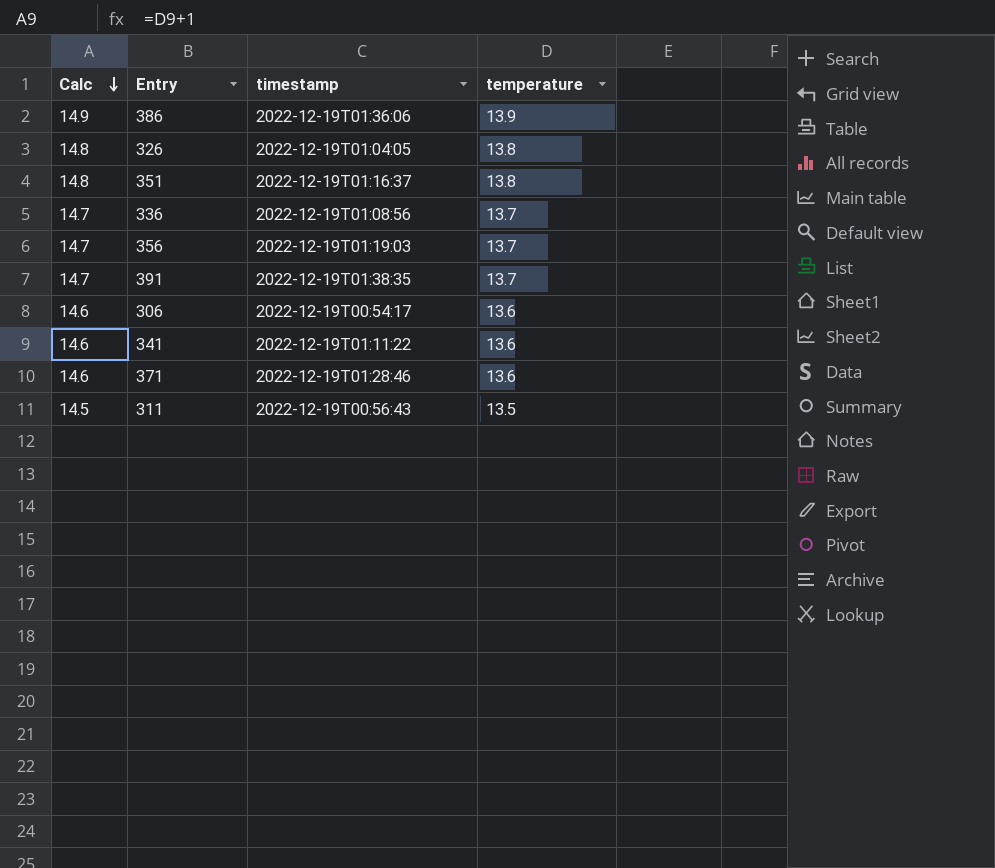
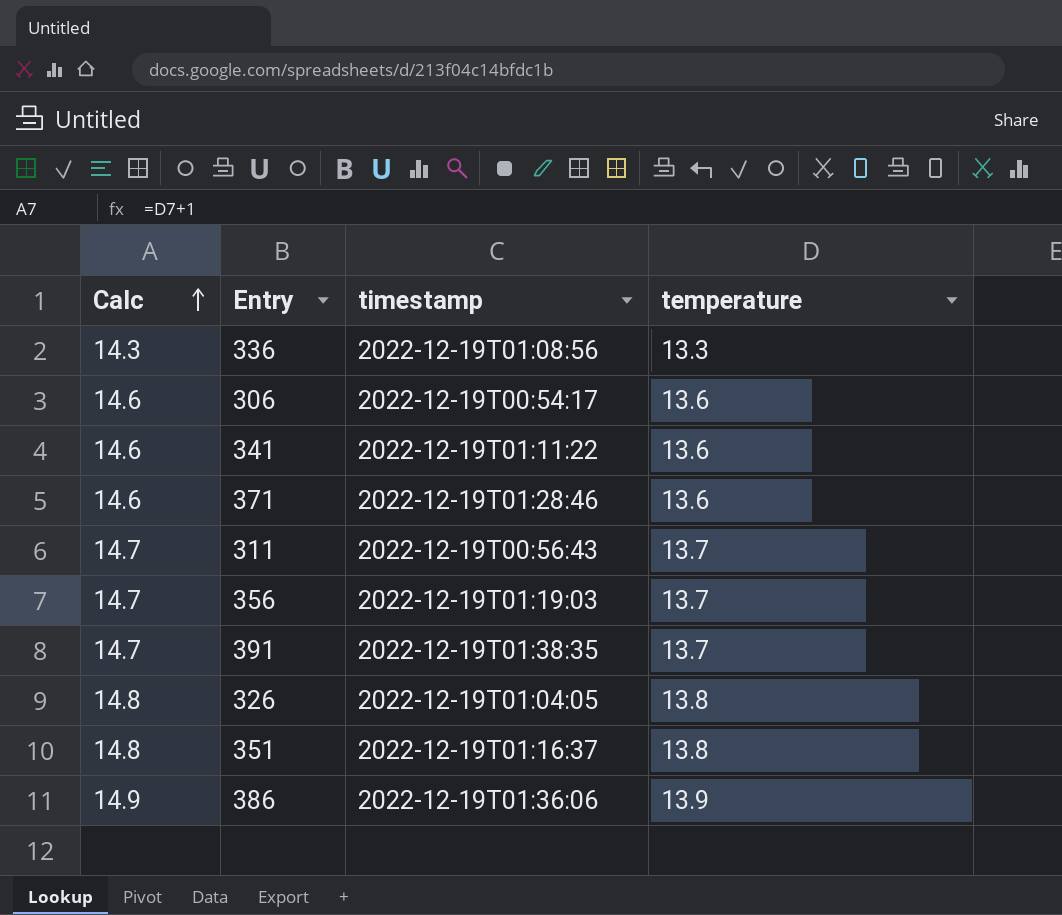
row order: Calc descending -> Calc ascending
336 | Calc: 14.7 -> 14.3
336 | temperature: 13.7 -> 13.3
311 | Calc: 14.5 -> 14.7
311 | temperature: 13.5 -> 13.7

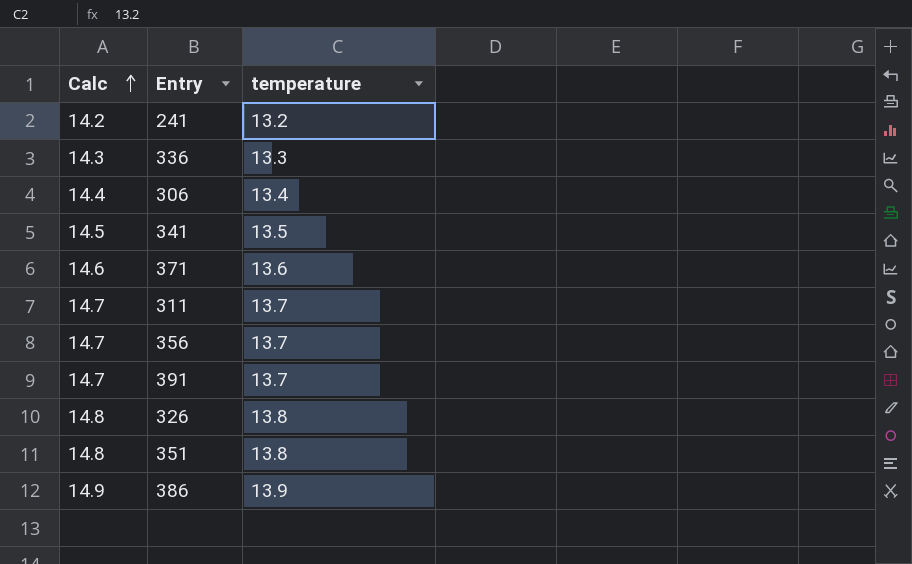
column timestamp | position: 3 -> none
row 241: none -> 14.2 | 13.2
306 | Calc: 14.6 -> 14.4
306 | temperature: 13.6 -> 13.4
341 | Calc: 14.6 -> 14.5
341 | temperature: 13.6 -> 13.5

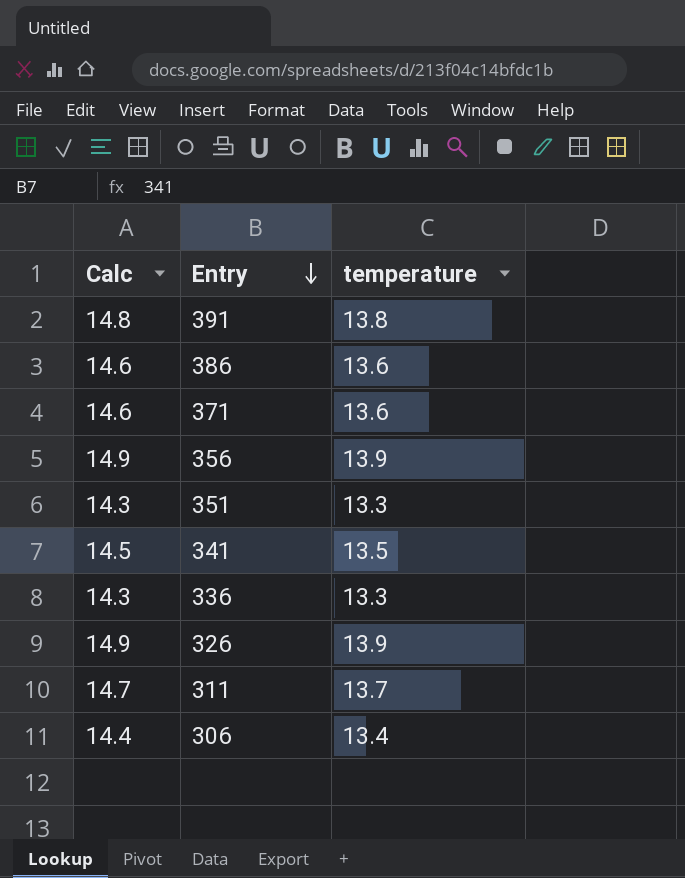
row order: Calc ascending -> Entry descending
row 241: 14.2 | 13.2 -> none
391 | Calc: 14.7 -> 14.8
391 | temperature: 13.7 -> 13.8
386 | Calc: 14.9 -> 14.6
386 | temperature: 13.9 -> 13.6
356 | Calc: 14.7 -> 14.9
356 | temperature: 13.7 -> 13.9
351 | Calc: 14.8 -> 14.3
351 | temperature: 13.8 -> 13.3
326 | Calc: 14.8 -> 14.9
326 | temperature: 13.8 -> 13.9

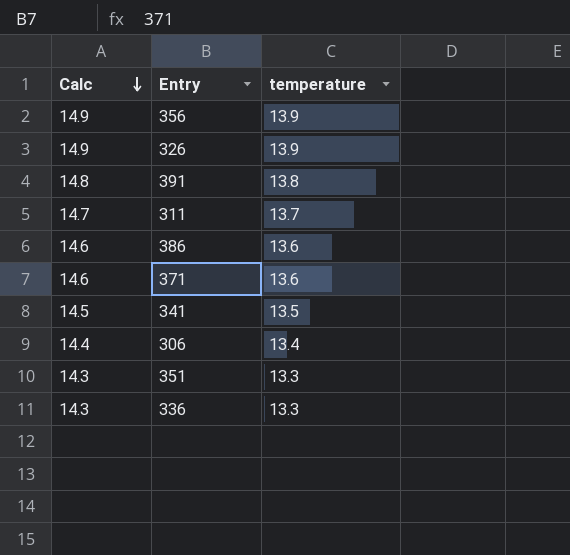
row order: Entry descending -> Calc descending

